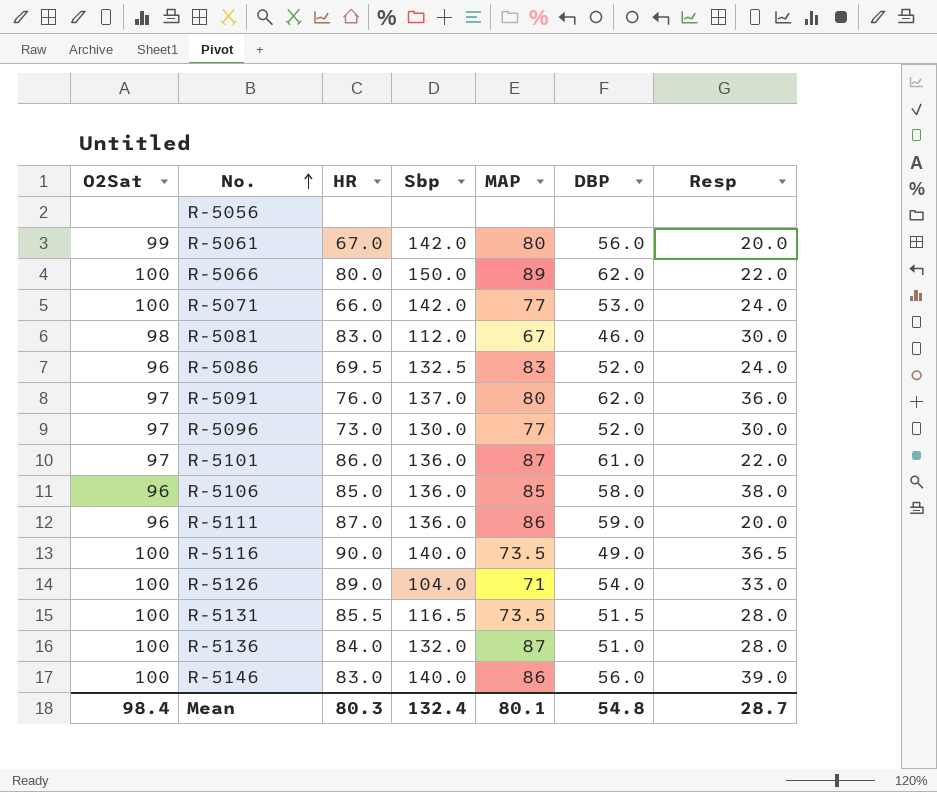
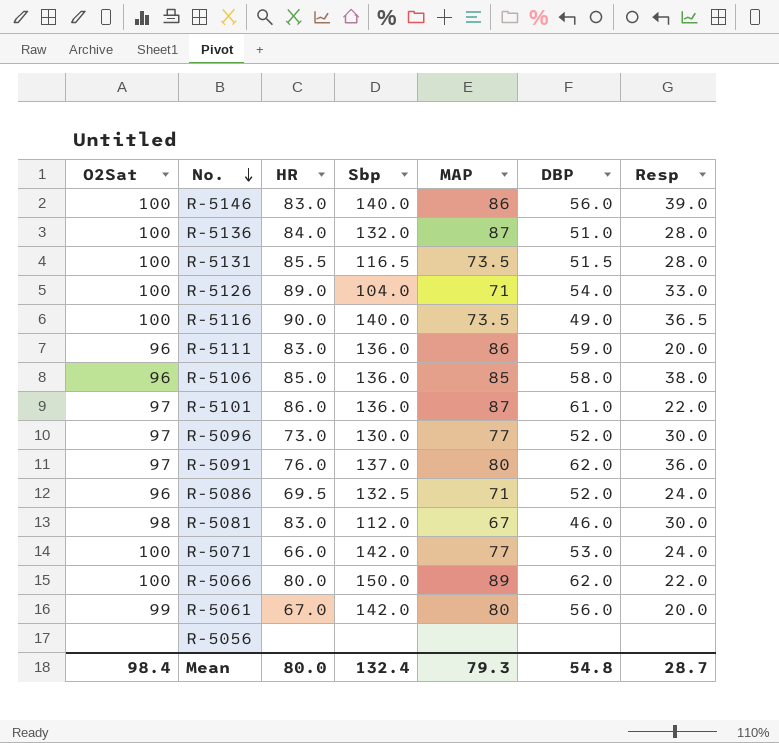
row order: No. ascending -> No. descending
R-5111 | HR: 87.0 -> 83.0
R-5086 | MAP: 83 -> 71
Mean | HR: 80.3 -> 80.0
Mean | MAP: 80.1 -> 79.3

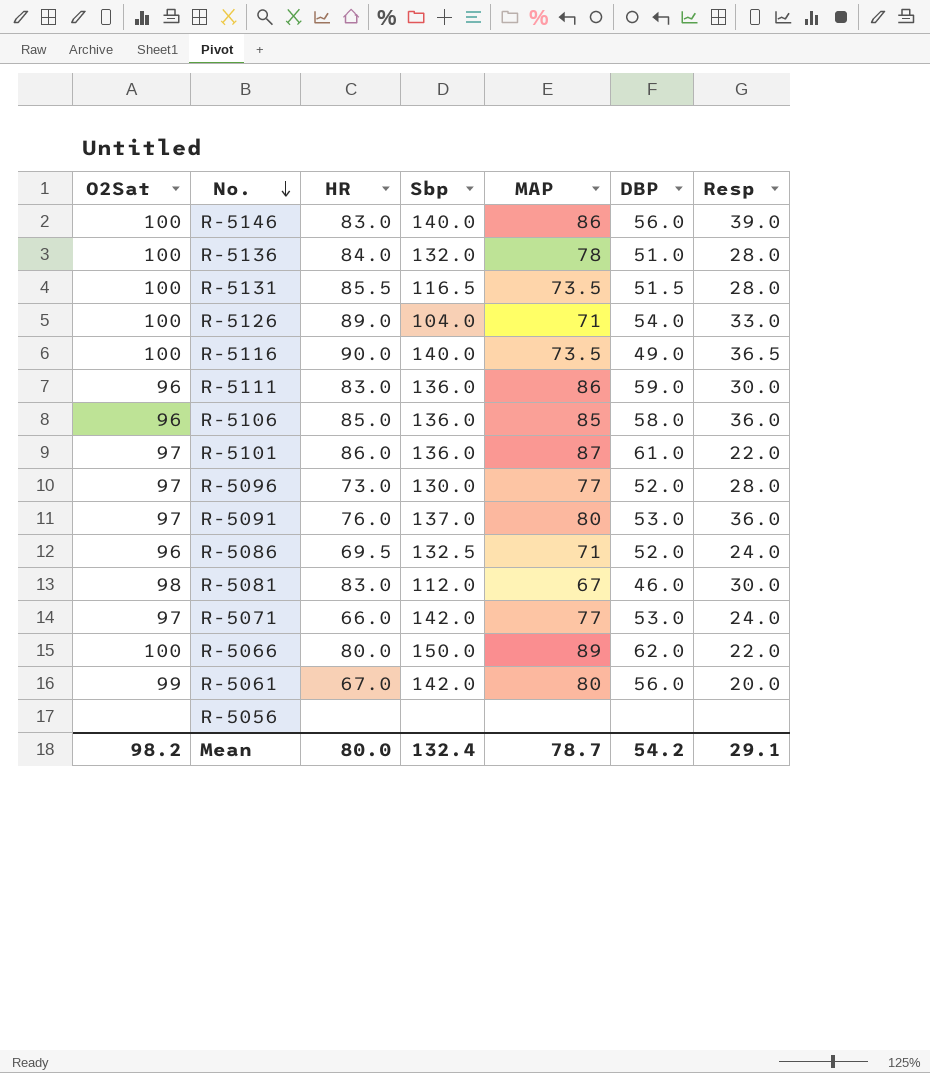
R-5136 | MAP: 87 -> 78
R-5111 | Resp: 20.0 -> 30.0
R-5106 | Resp: 38.0 -> 36.0
R-5096 | Resp: 30.0 -> 28.0
R-5091 | DBP: 62.0 -> 53.0
R-5071 | O2Sat: 100 -> 97
Mean | O2Sat: 98.4 -> 98.2
Mean | MAP: 79.3 -> 78.7
Mean | DBP: 54.8 -> 54.2
Mean | Resp: 28.7 -> 29.1

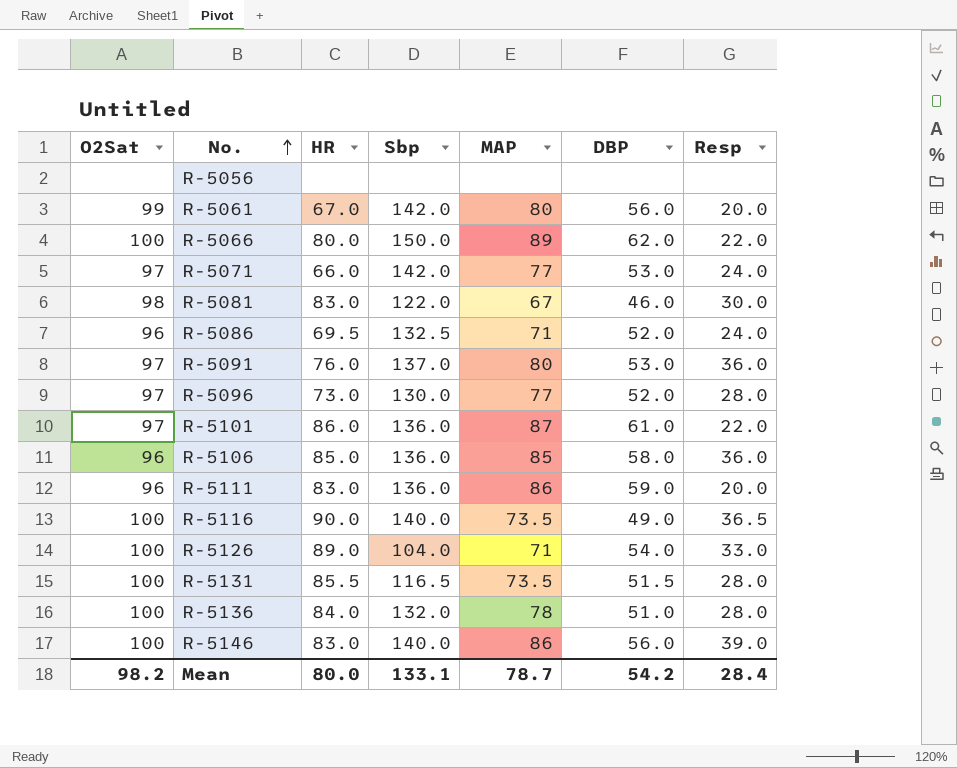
row order: No. descending -> No. ascending
R-5081 | Sbp: 112.0 -> 122.0
R-5111 | Resp: 30.0 -> 20.0
Mean | Sbp: 132.4 -> 133.1
Mean | Resp: 29.1 -> 28.4

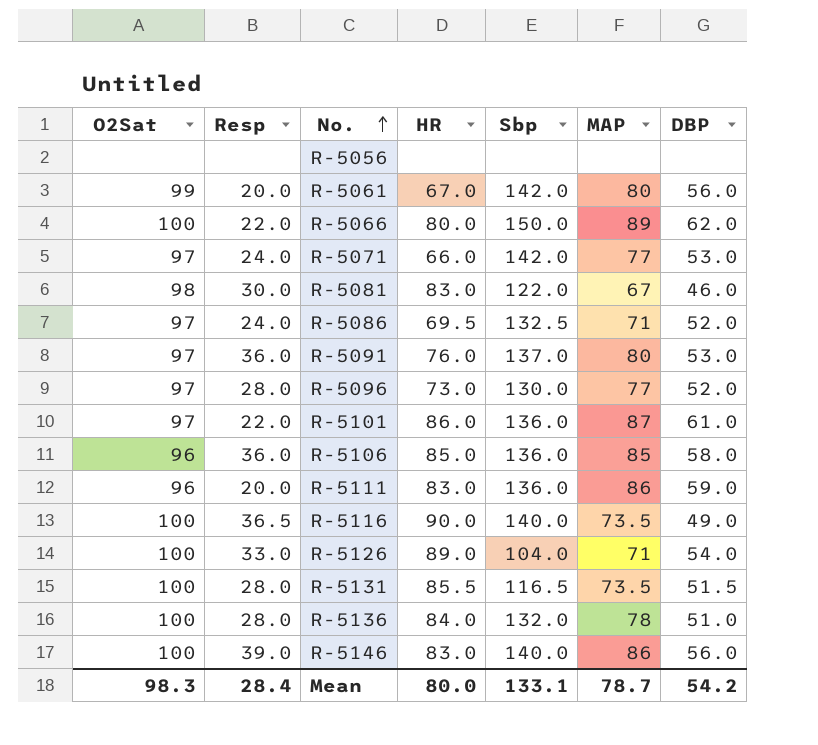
column Resp | position: 7 -> 2
R-5086 | O2Sat: 96 -> 97
Mean | O2Sat: 98.2 -> 98.3

